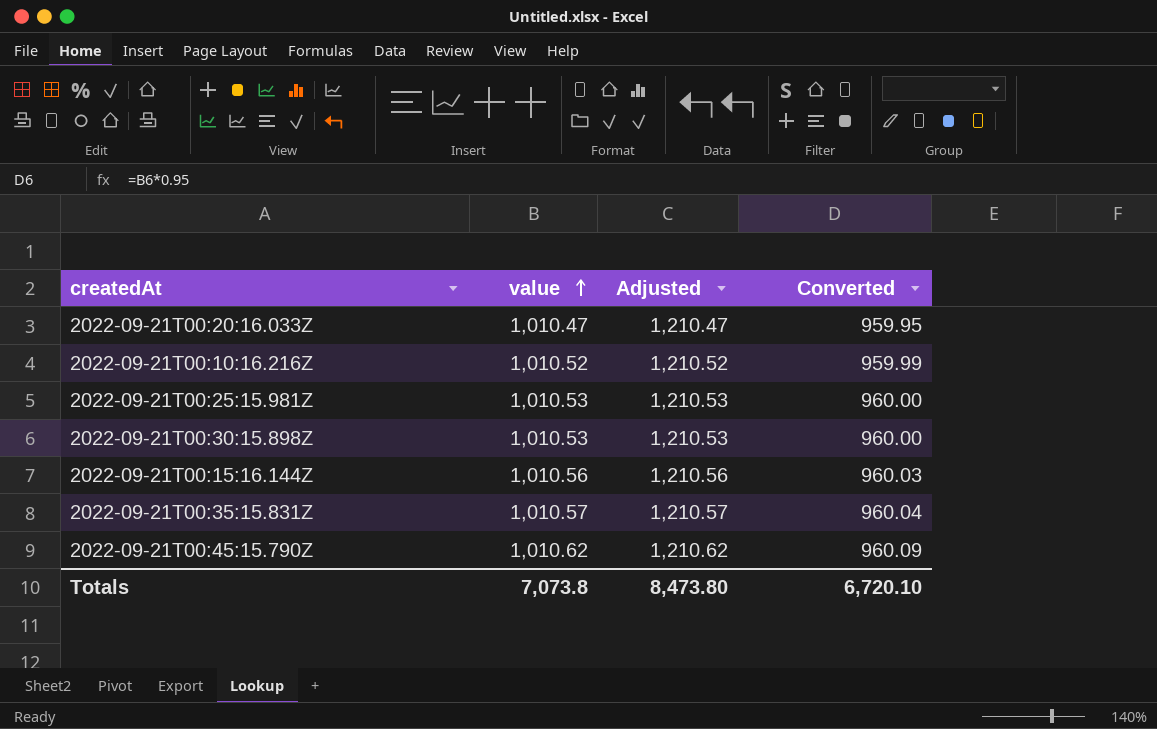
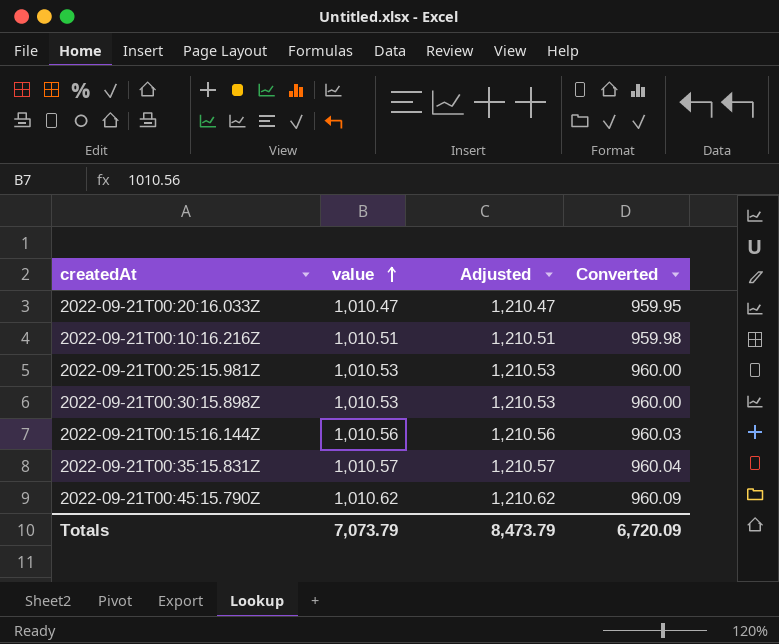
2022-09-21T00:10:16.216Z | value: 1,010.52 -> 1,010.51
2022-09-21T00:10:16.216Z | Adjusted: 1,210.52 -> 1,210.51
2022-09-21T00:10:16.216Z | Converted: 959.99 -> 959.98
Totals | value: 7,073.8 -> 7,073.79
Totals | Adjusted: 8,473.80 -> 8,473.79
Totals | Converted: 6,720.10 -> 6,720.09

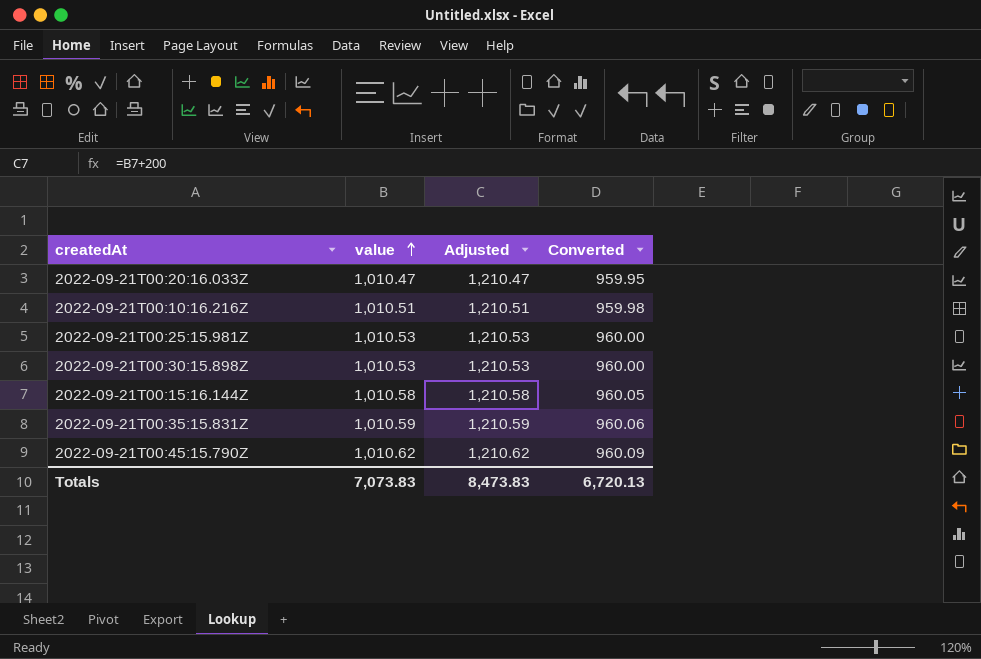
2022-09-21T00:15:16.144Z | value: 1,010.56 -> 1,010.58
2022-09-21T00:15:16.144Z | Adjusted: 1,210.56 -> 1,210.58
2022-09-21T00:15:16.144Z | Converted: 960.03 -> 960.05
2022-09-21T00:35:15.831Z | value: 1,010.57 -> 1,010.59
2022-09-21T00:35:15.831Z | Adjusted: 1,210.57 -> 1,210.59
2022-09-21T00:35:15.831Z | Converted: 960.04 -> 960.06
Totals | value: 7,073.79 -> 7,073.83
Totals | Adjusted: 8,473.79 -> 8,473.83
Totals | Converted: 6,720.09 -> 6,720.13

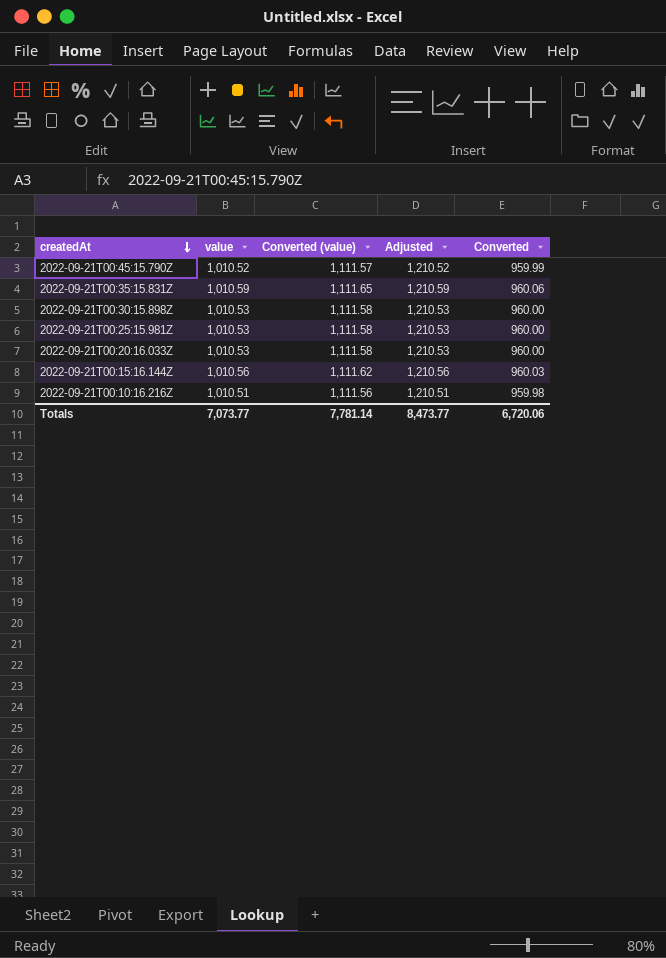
row order: value ascending -> createdAt descending
column Converted (value) | formula: none -> [value] * 1.1
2022-09-21T00:45:15.790Z | value: 1,010.62 -> 1,010.52
2022-09-21T00:45:15.790Z | Adjusted: 1,210.62 -> 1,210.52
2022-09-21T00:45:15.790Z | Converted: 960.09 -> 959.99
2022-09-21T00:20:16.033Z | value: 1,010.47 -> 1,010.53
2022-09-21T00:20:16.033Z | Adjusted: 1,210.47 -> 1,210.53
2022-09-21T00:20:16.033Z | Converted: 959.95 -> 960.00
2022-09-21T00:15:16.144Z | value: 1,010.58 -> 1,010.56
2022-09-21T00:15:16.144Z | Adjusted: 1,210.58 -> 1,210.56
2022-09-21T00:15:16.144Z | Converted: 960.05 -> 960.03
Totals | value: 7,073.83 -> 7,073.77
Totals | Adjusted: 8,473.83 -> 8,473.77
Totals | Converted: 6,720.13 -> 6,720.06

